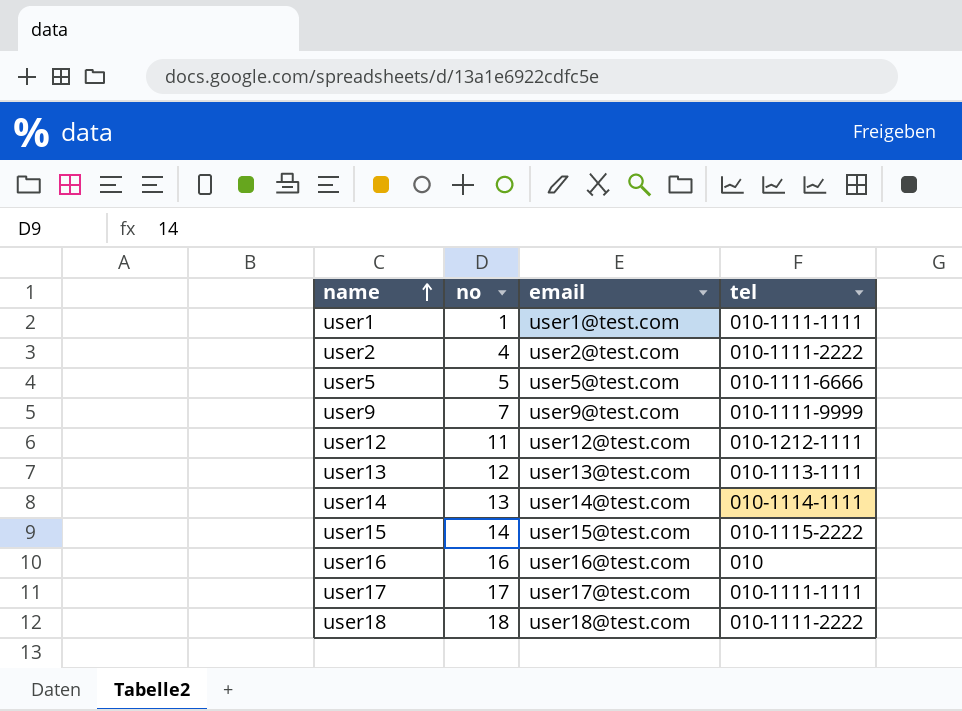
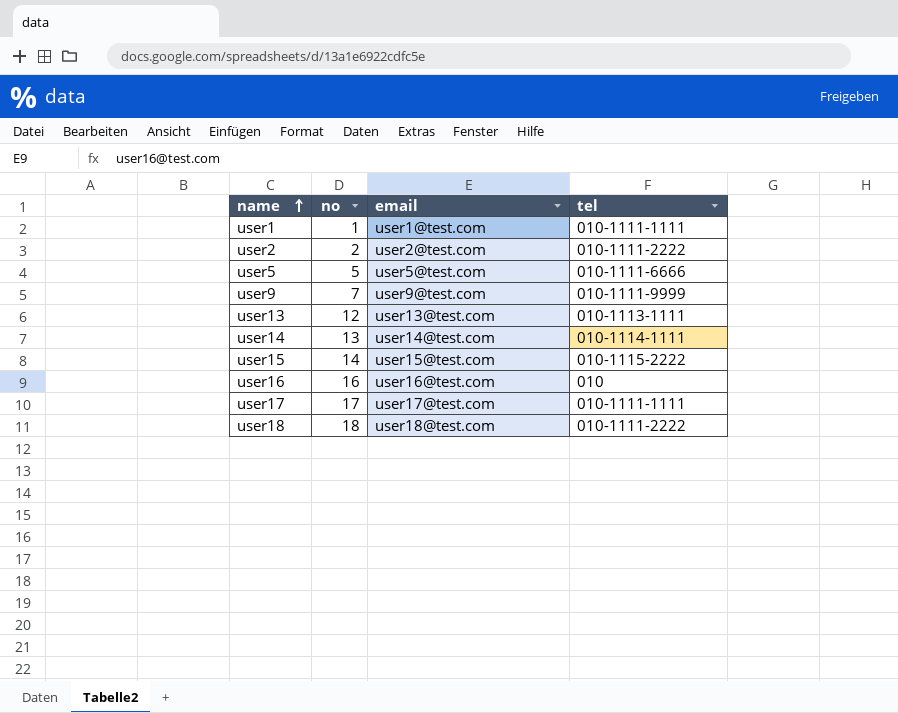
row user12: 11 | user12@test.com | 010-1212-1111 -> none
user2 | no: 4 -> 2

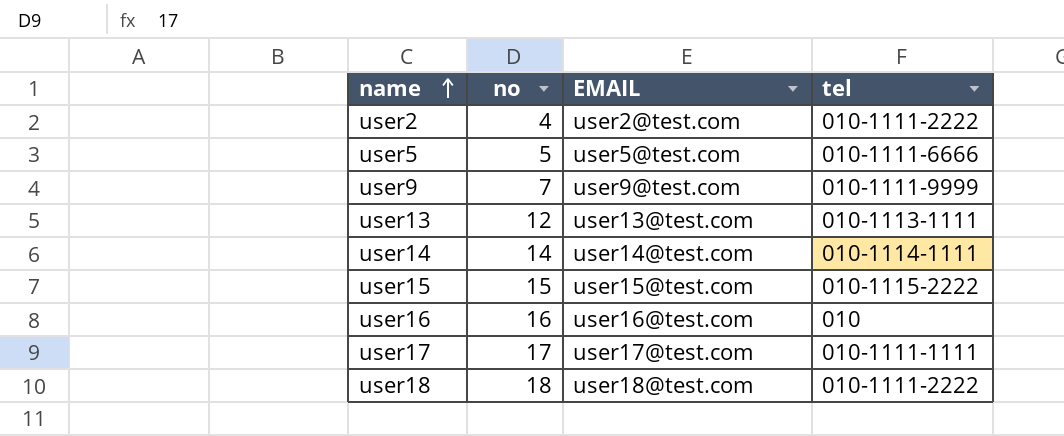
column name: email -> EMAIL
row user1: 1 | user1@test.com | 010-1111-1111 -> none
user2 | no: 2 -> 4
user14 | no: 13 -> 14
user15 | no: 14 -> 15

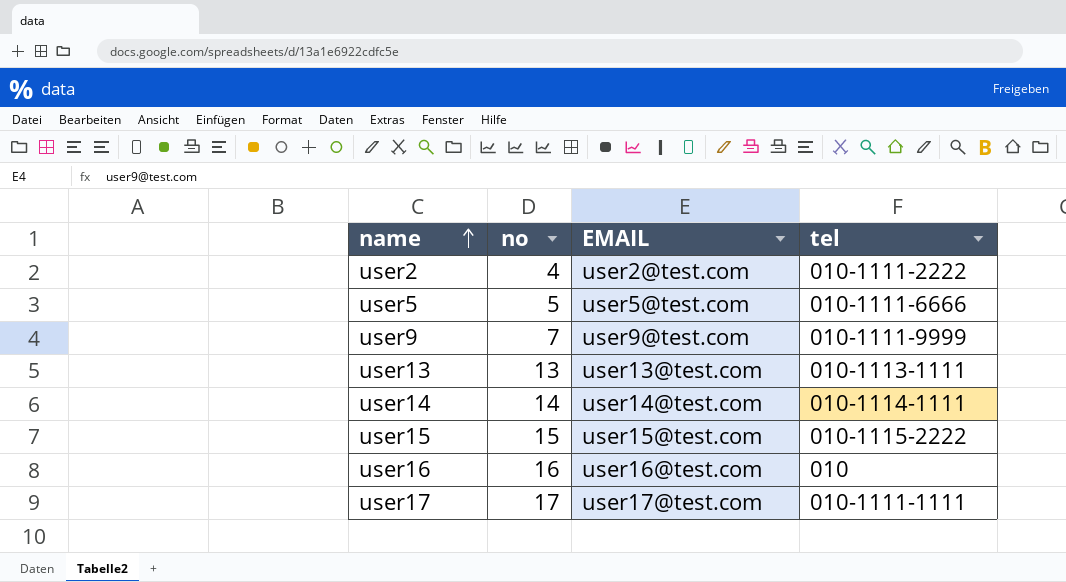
row user18: 18 | user18@test.com | 010-1111-2222 -> none
user13 | no: 12 -> 13

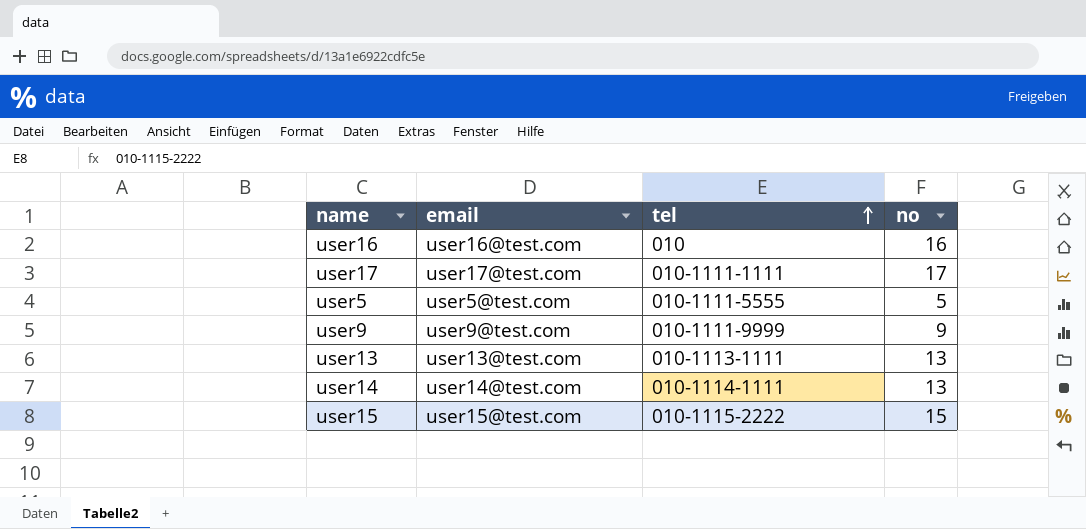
row order: name ascending -> tel ascending
column name: EMAIL -> email
column no | position: 2 -> 4
row user2: 4 | user2@test.com | 010-1111-2222 -> none
user5 | tel: 010-1111-6666 -> 010-1111-5555
user9 | no: 7 -> 9
user14 | no: 14 -> 13

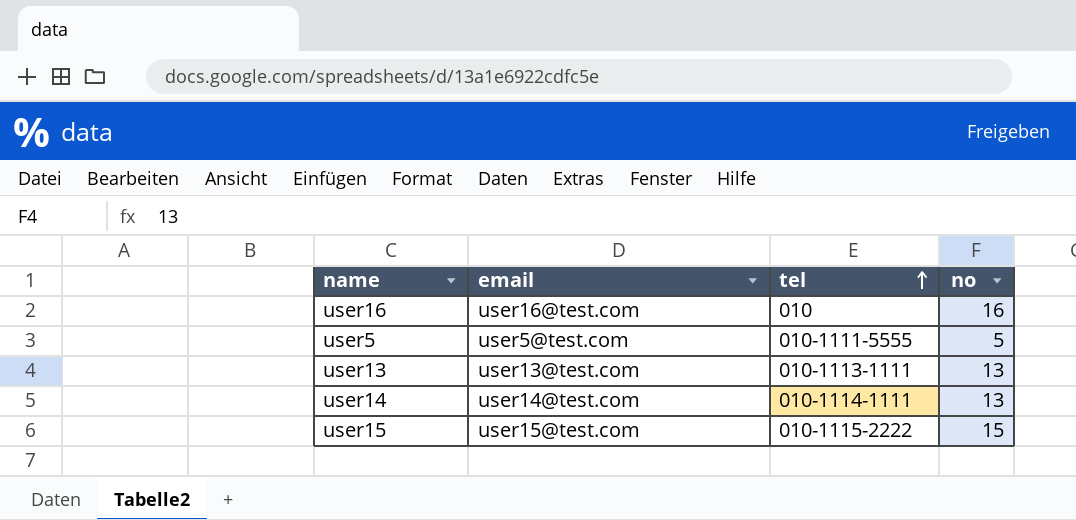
row user17: user17@test.com | 010-1111-1111 | 17 -> none
row user9: user9@test.com | 010-1111-9999 | 9 -> none

